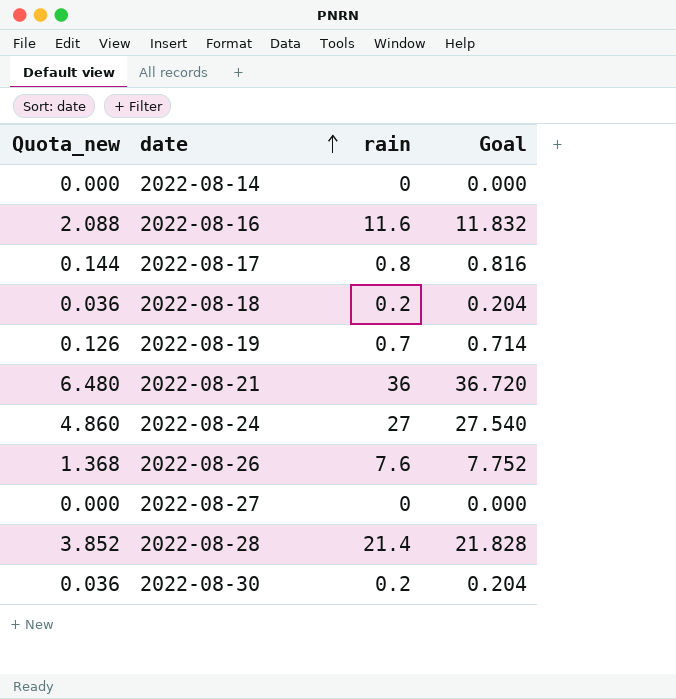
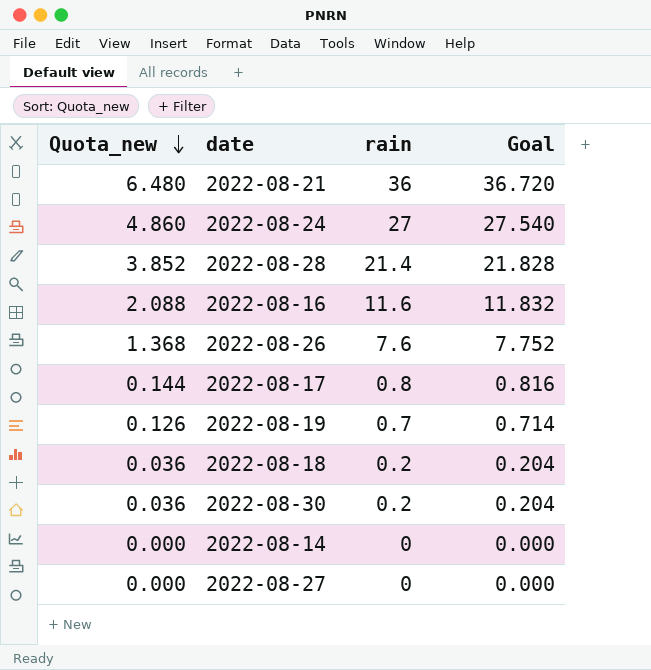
row order: date ascending -> Quota_new descending

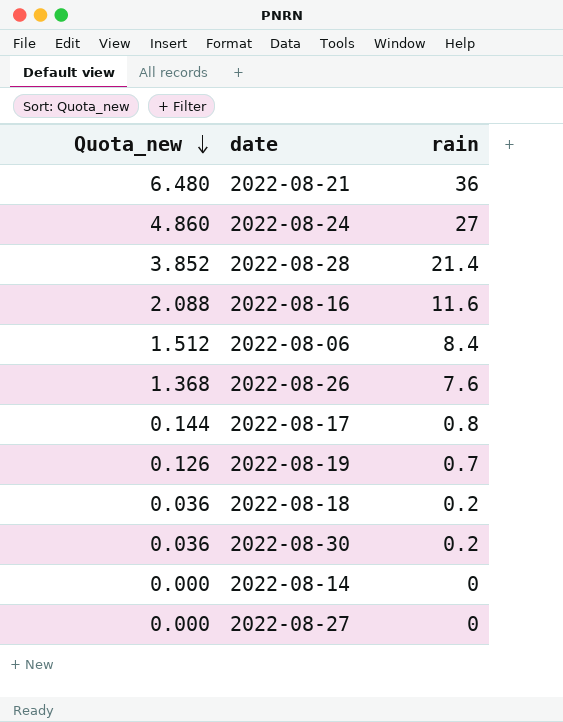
column Goal | formula: [rain] * 1.02 -> none
row 2022-08-06: none -> 1.512 | 8.4

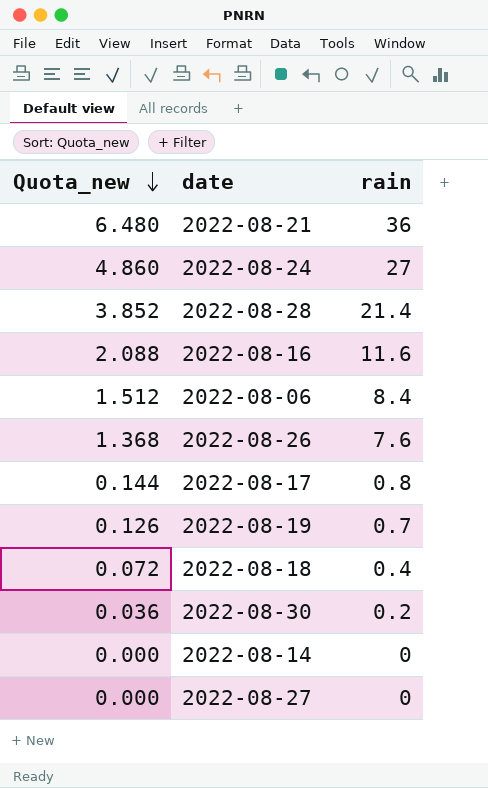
2022-08-18 | Quota_new: 0.036 -> 0.072
2022-08-18 | rain: 0.2 -> 0.4

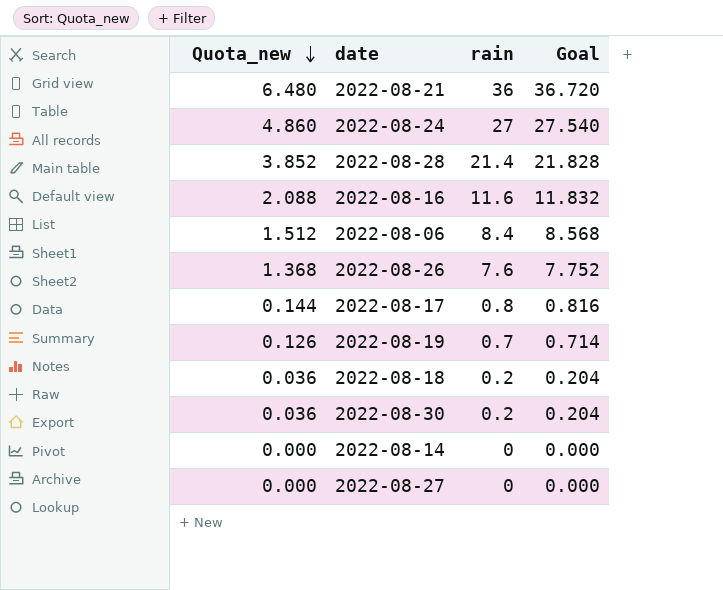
column Goal | formula: none -> [rain] * 1.02
2022-08-18 | Quota_new: 0.072 -> 0.036
2022-08-18 | rain: 0.4 -> 0.2

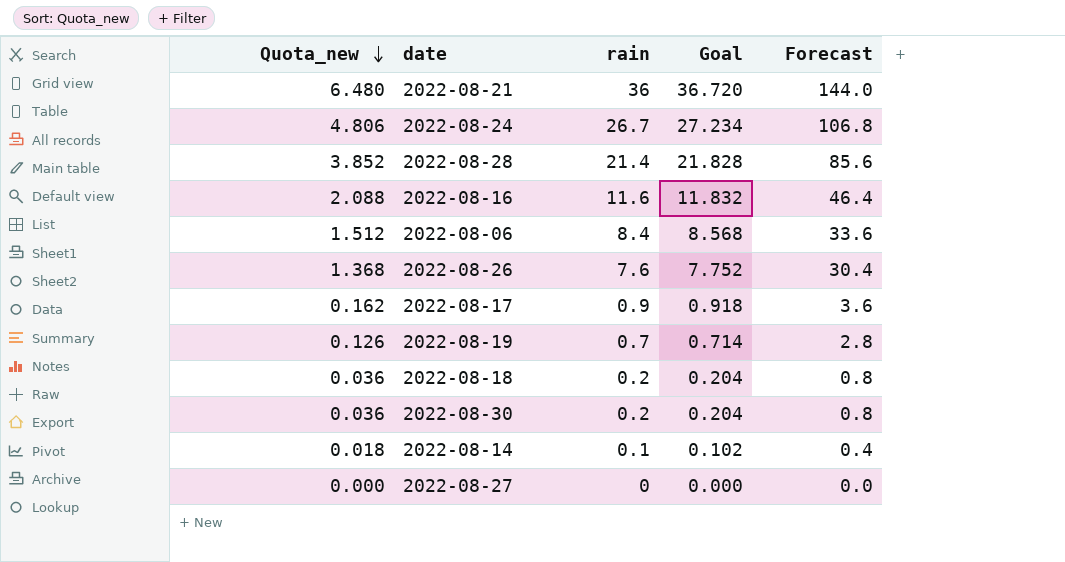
column Forecast | formula: none -> [rain] * 4
2022-08-24 | Quota_new: 4.860 -> 4.806
2022-08-24 | rain: 27 -> 26.7
2022-08-24 | Goal: 27.540 -> 27.234
2022-08-17 | Quota_new: 0.144 -> 0.162
2022-08-17 | rain: 0.8 -> 0.9
2022-08-17 | Goal: 0.816 -> 0.918
2022-08-14 | Quota_new: 0.000 -> 0.018
2022-08-14 | rain: 0 -> 0.1
2022-08-14 | Goal: 0.000 -> 0.102

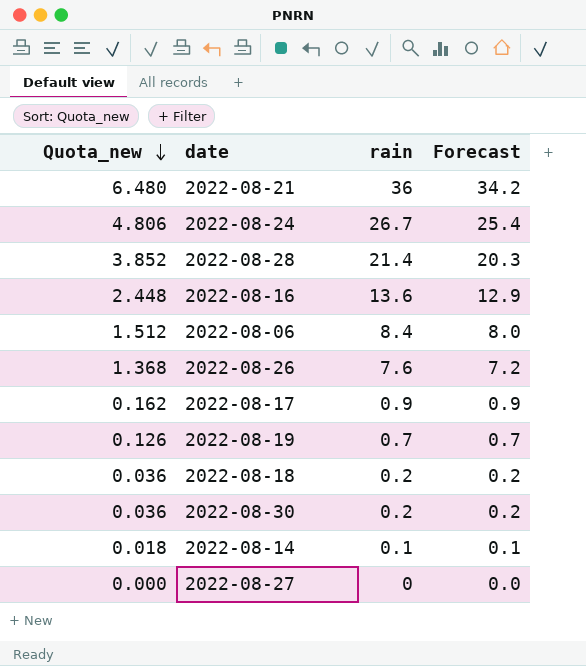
column Goal | formula: [rain] * 1.02 -> none
column Forecast | formula: [rain] * 4 -> [rain] * 0.95
2022-08-16 | Quota_new: 2.088 -> 2.448
2022-08-16 | rain: 11.6 -> 13.6

